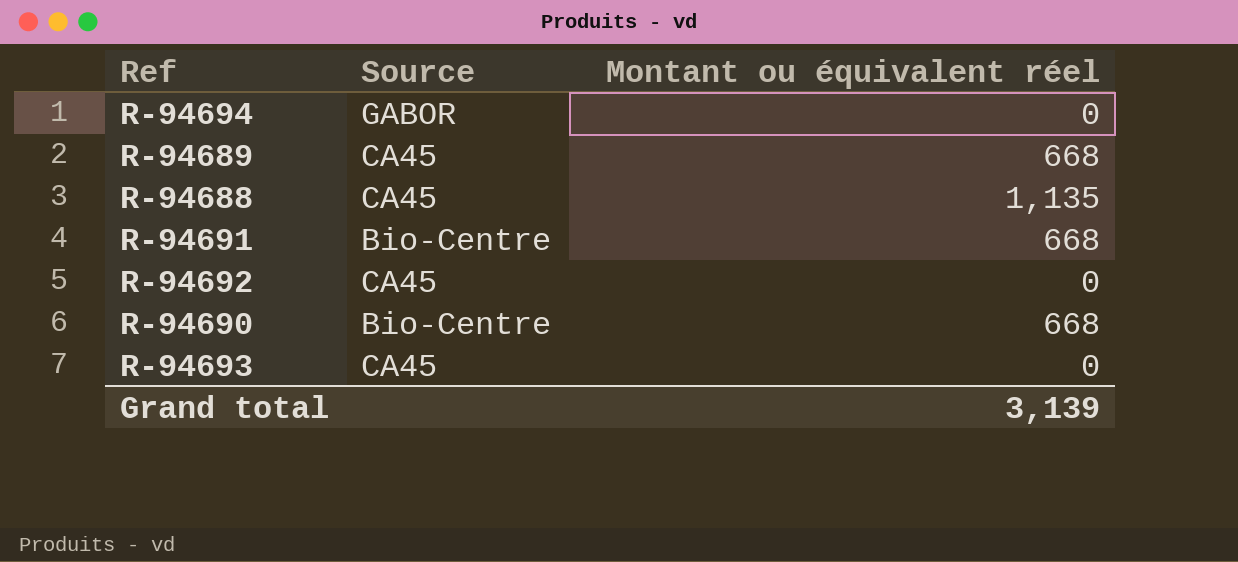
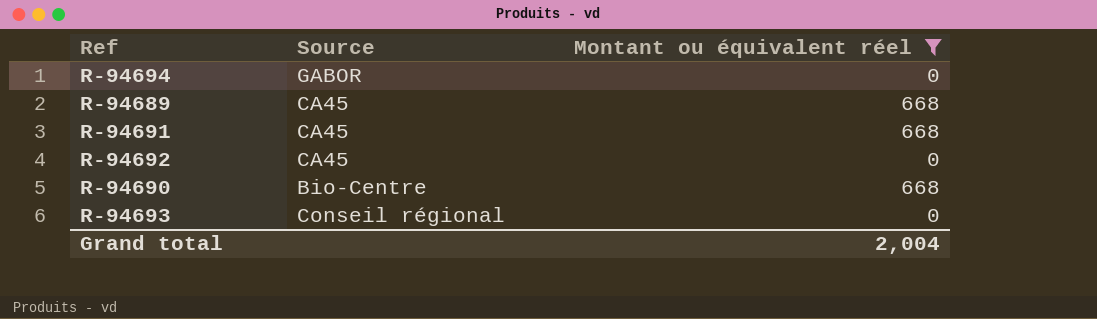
filter: none -> Montant ou équivalent réel != 1,135
R-94691 | Source: Bio-Centre -> CA45
R-94693 | Source: CA45 -> Conseil régional
Grand total | Montant ou équivalent réel: 3,139 -> 2,004

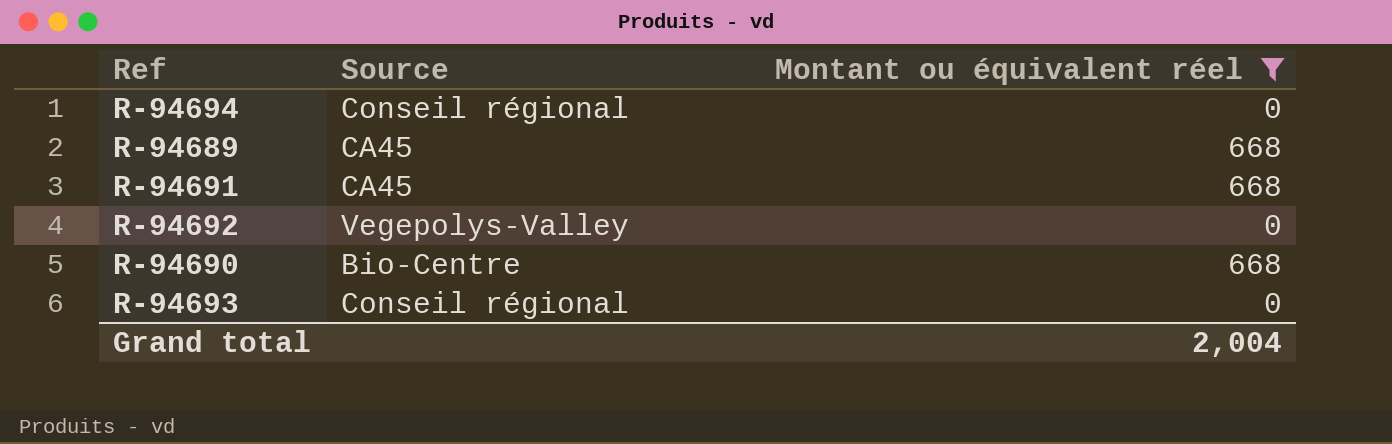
R-94694 | Source: GABOR -> Conseil régional
R-94692 | Source: CA45 -> Vegepolys-Valley

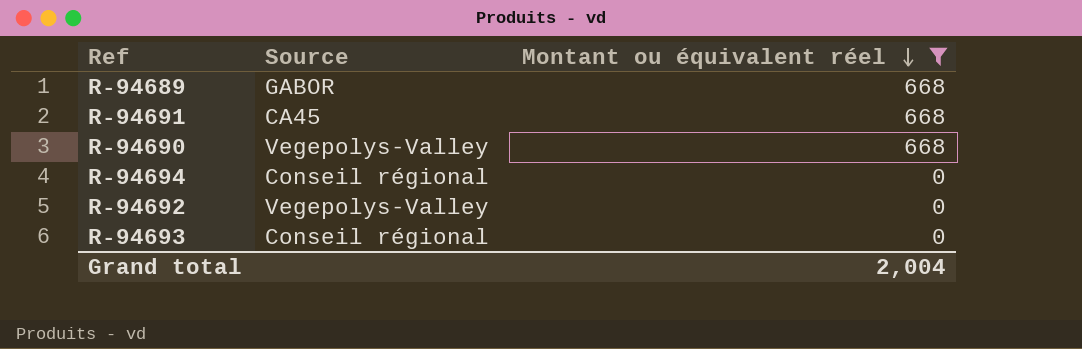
row order: none -> Montant ou équivalent réel descending
R-94689 | Source: CA45 -> GABOR
R-94690 | Source: Bio-Centre -> Vegepolys-Valley

